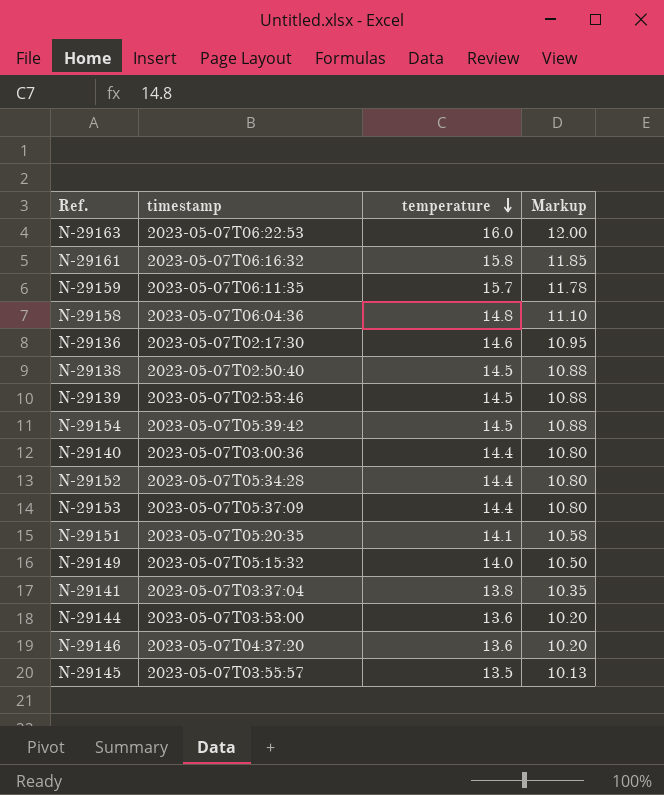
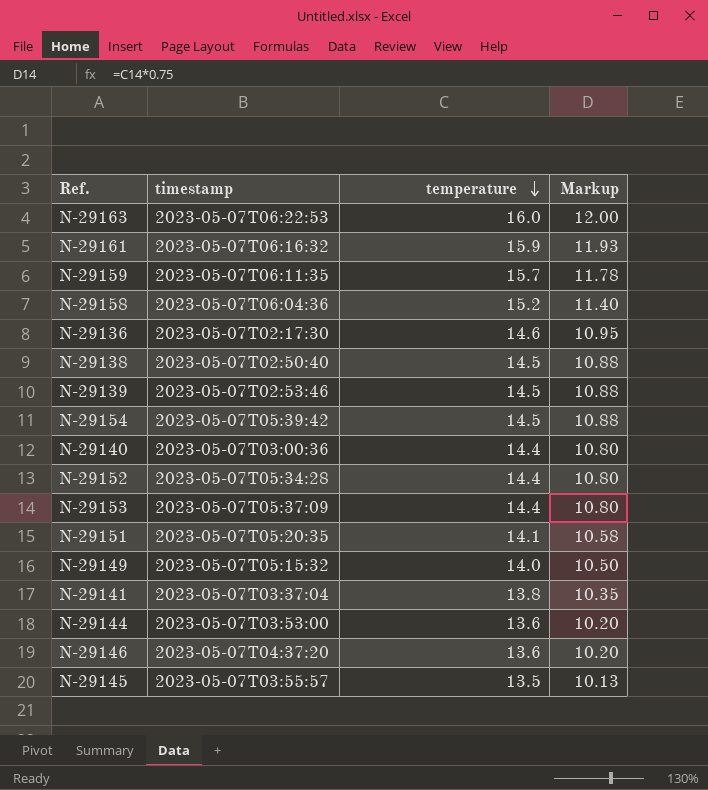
N-29161 | temperature: 15.8 -> 15.9
N-29161 | Markup: 11.85 -> 11.93
N-29158 | temperature: 14.8 -> 15.2
N-29158 | Markup: 11.10 -> 11.40

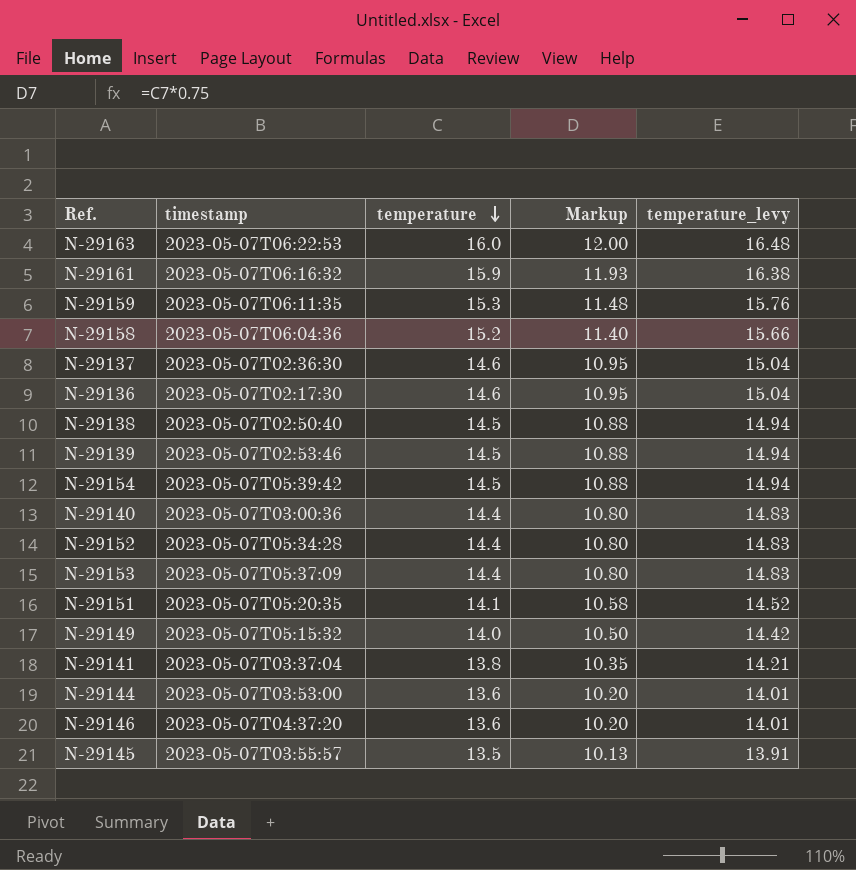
column temperature_levy | formula: none -> [temperature] * 1.03
N-29159 | temperature: 15.7 -> 15.3
N-29159 | Markup: 11.78 -> 11.48
row N-29137: none -> 2023-05-07T02:36:30 | 14.6 | 10.95 | 15.04

